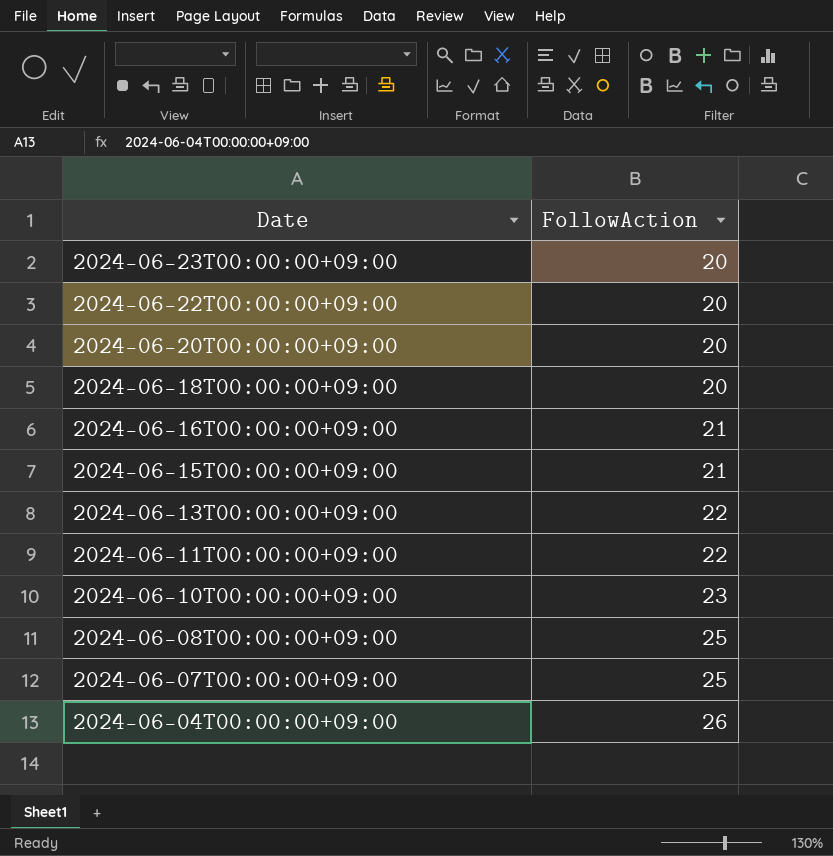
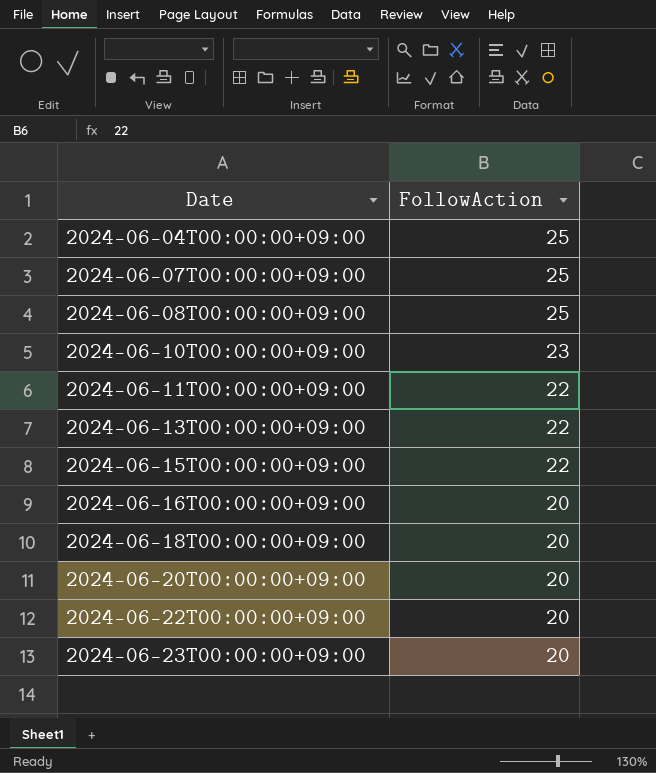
row order: Date descending -> Date ascending
2024-06-04T00:00:00+09:00 | FollowAction: 26 -> 25
2024-06-15T00:00:00+09:00 | FollowAction: 21 -> 22
2024-06-16T00:00:00+09:00 | FollowAction: 21 -> 20

